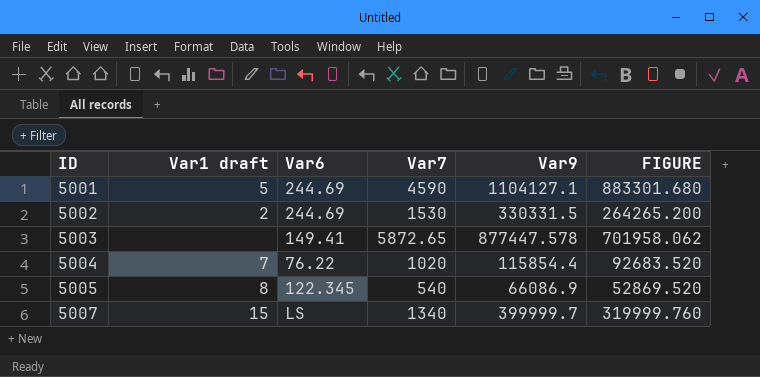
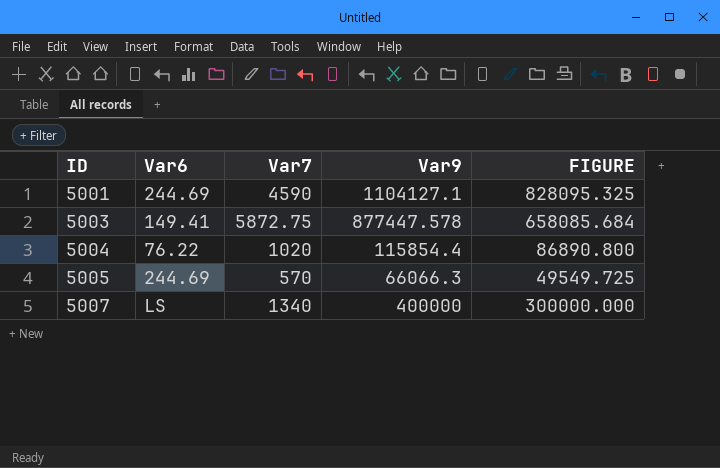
column Var1 draft | position: 2 -> none
column FIGURE | formula: [Var9] * 0.8 -> [Var9] * 0.75
row 5002: 2 | 244.69 | 1530 | 330331.5 | 264265.200 -> none
5003 | Var7: 5872.65 -> 5872.75
5005 | Var6: 122.345 -> 244.69
5005 | Var7: 540 -> 570
5005 | Var9: 66086.9 -> 66066.3
5007 | Var9: 399999.7 -> 400000

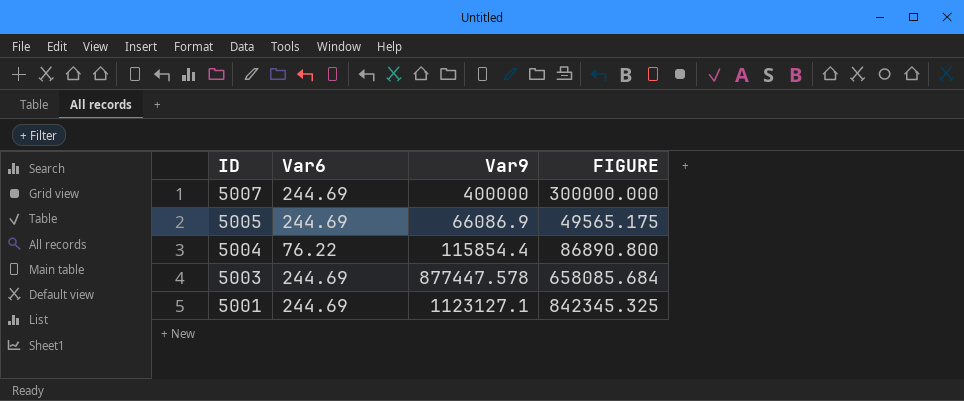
row order: ID ascending -> ID descending
column Var7 | position: 3 -> none
5007 | Var6: LS -> 244.69
5005 | Var9: 66066.3 -> 66086.9
5005 | FIGURE: 49549.725 -> 49565.175
5003 | Var6: 149.41 -> 244.69
5001 | Var9: 1104127.1 -> 1123127.1
5001 | FIGURE: 828095.325 -> 842345.325

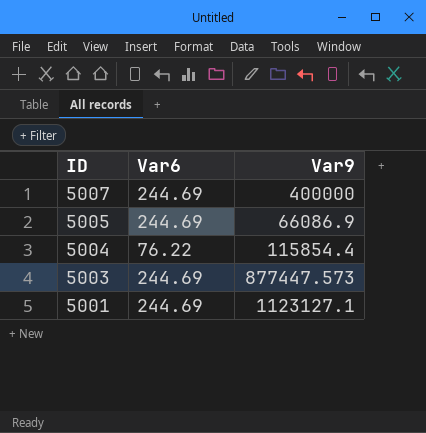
column FIGURE | formula: [Var9] * 0.75 -> none
5003 | Var9: 877447.578 -> 877447.573

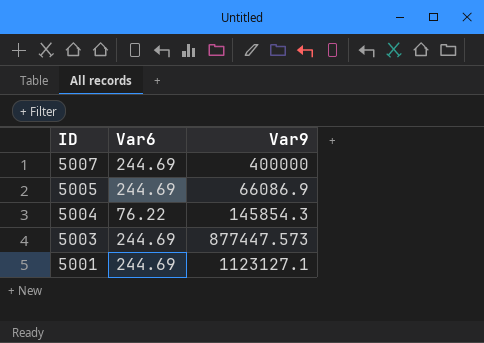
5004 | Var9: 115854.4 -> 145854.3

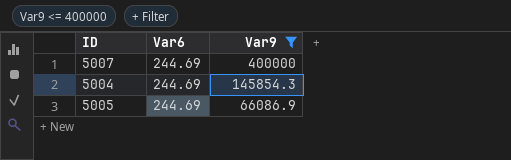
filter: none -> Var9 <= 400000
row order: ID descending -> Var9 descending
5004 | Var6: 76.22 -> 244.69

